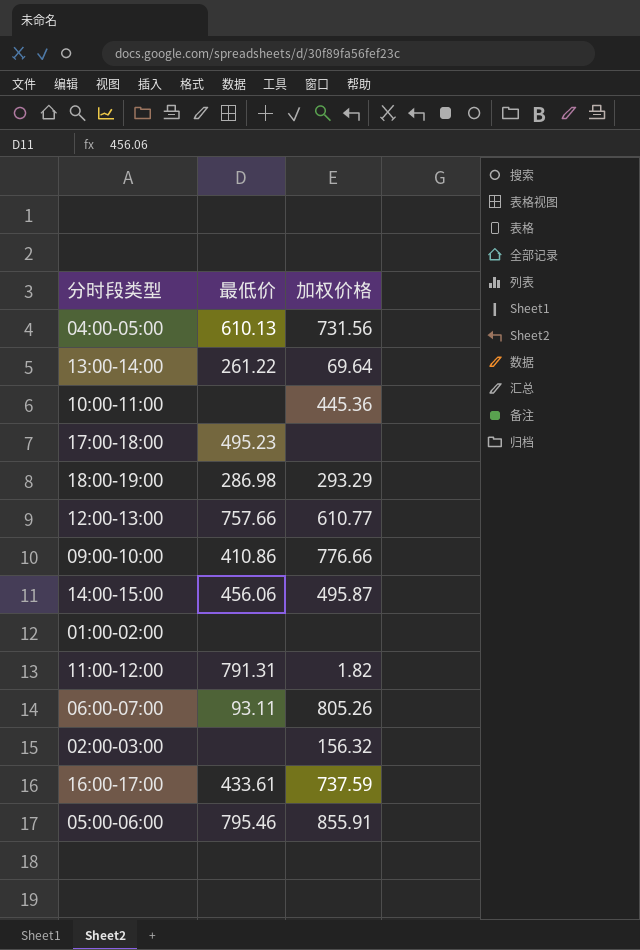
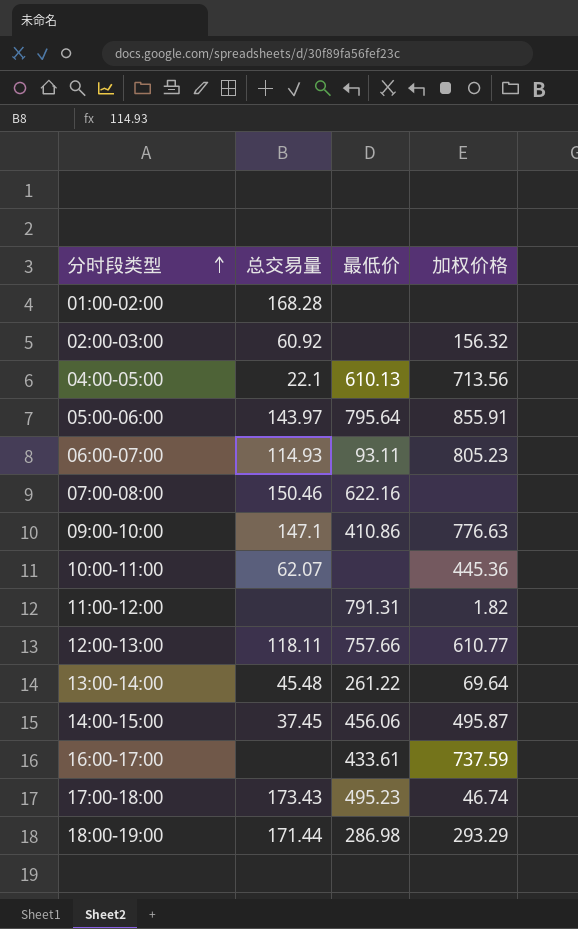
row order: none -> 分时段类型 ascending
column 总交易量 | position: none -> 2
04:00-05:00 | 加权价格: 731.56 -> 713.56
05:00-06:00 | 最低价: 795.46 -> 795.64
06:00-07:00 | 加权价格: 805.26 -> 805.23
row 07:00-08:00: none -> 150.46 | 622.16 | none
09:00-10:00 | 加权价格: 776.66 -> 776.63
17:00-18:00 | 加权价格: none -> 46.74

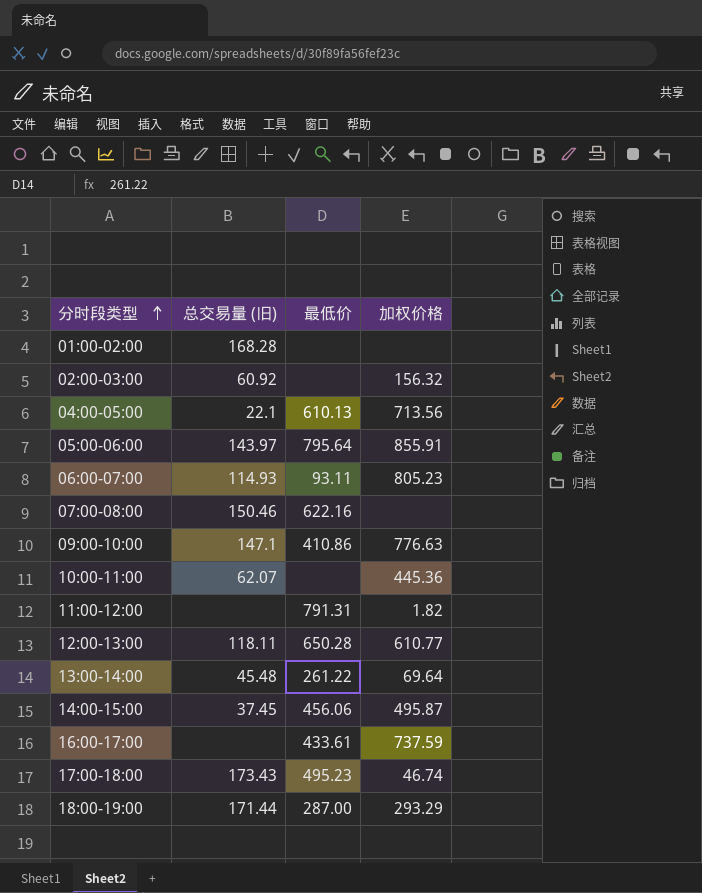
column name: 总交易量 -> 总交易量 (旧)
12:00-13:00 | 最低价: 757.66 -> 650.28
18:00-19:00 | 最低价: 286.98 -> 287.00

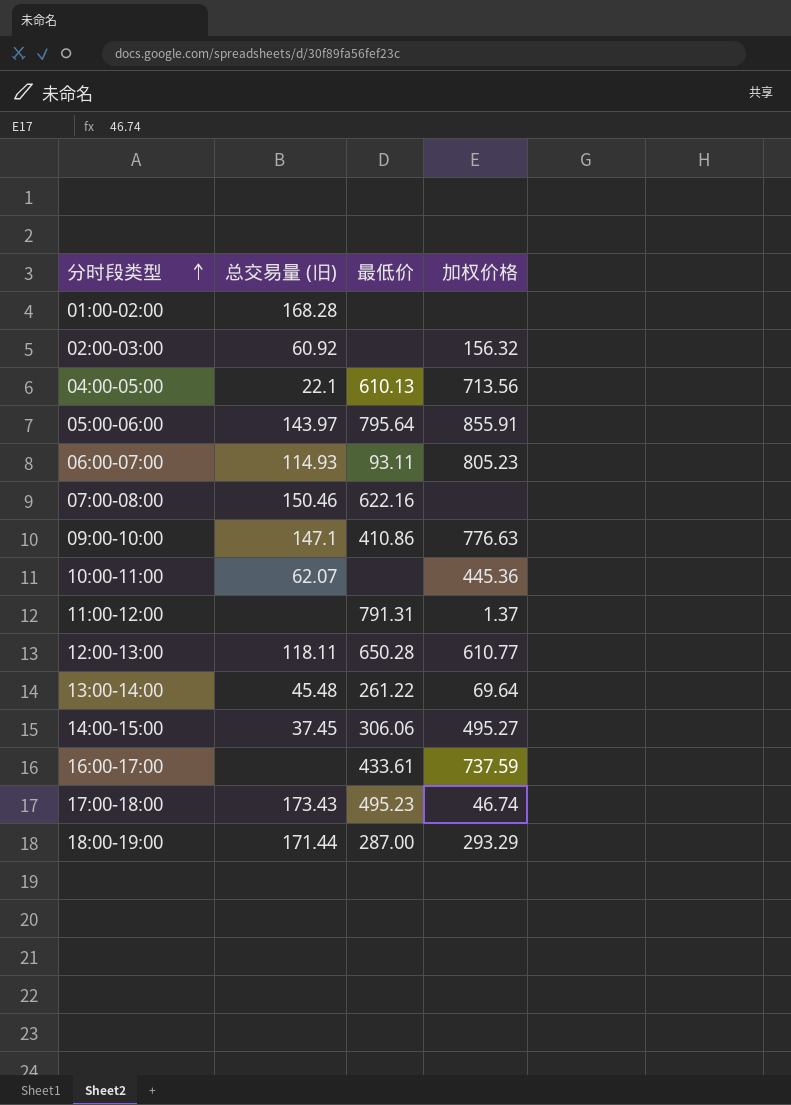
11:00-12:00 | 加权价格: 1.82 -> 1.37
14:00-15:00 | 最低价: 456.06 -> 306.06
14:00-15:00 | 加权价格: 495.87 -> 495.27

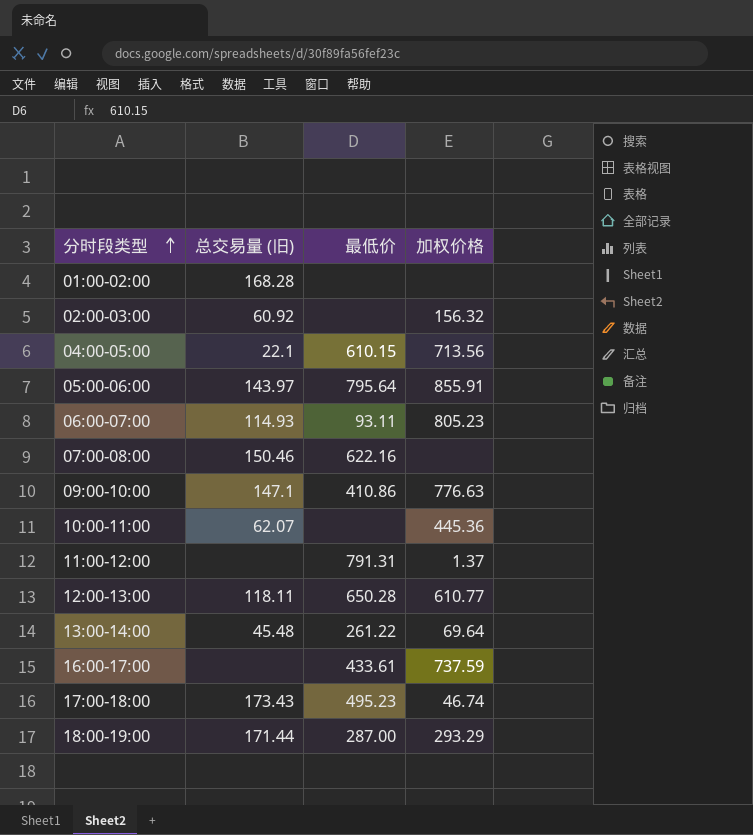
row 14:00-15:00: 37.45 | 306.06 | 495.27 -> none
04:00-05:00 | 最低价: 610.13 -> 610.15

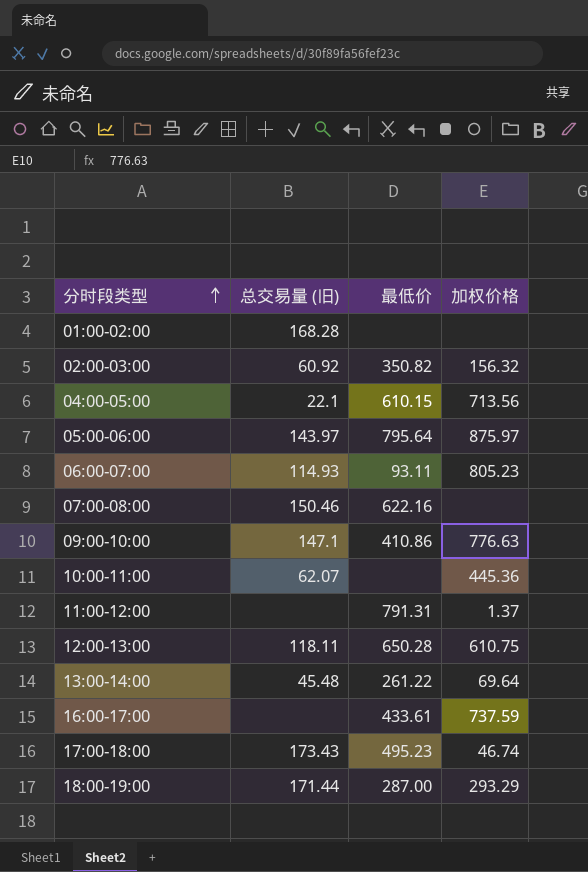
02:00-03:00 | 最低价: none -> 350.82
05:00-06:00 | 加权价格: 855.91 -> 875.97
12:00-13:00 | 加权价格: 610.77 -> 610.75

